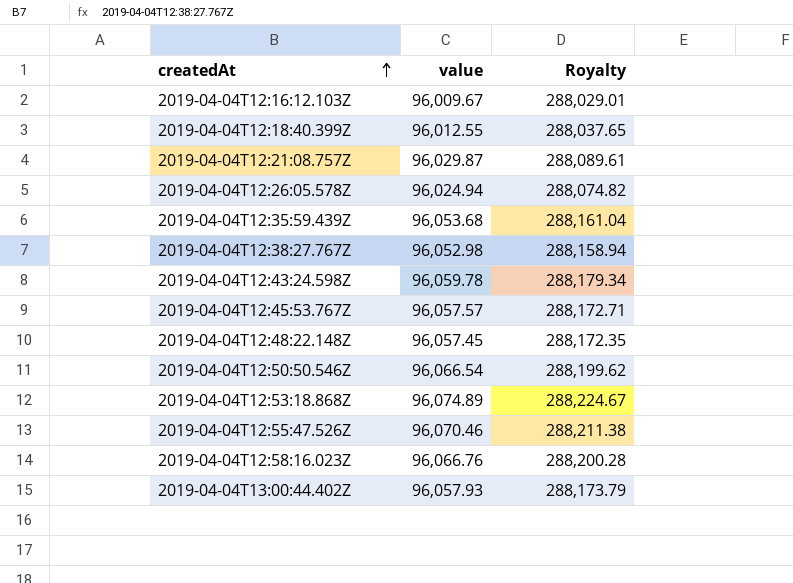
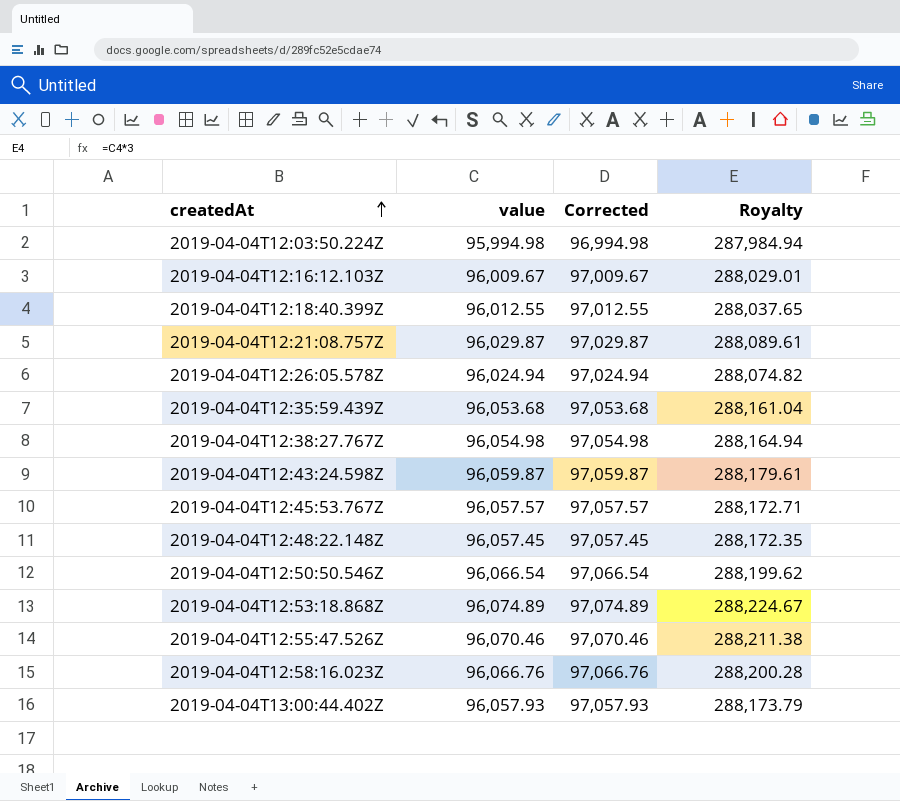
column Corrected | formula: none -> [value] + 1000
row 2019-04-04T12:03:50.224Z: none -> 95,994.98 | 96,994.98 | 287,984.94
2019-04-04T12:38:27.767Z | value: 96,052.98 -> 96,054.98
2019-04-04T12:38:27.767Z | Royalty: 288,158.94 -> 288,164.94
2019-04-04T12:43:24.598Z | value: 96,059.78 -> 96,059.87
2019-04-04T12:43:24.598Z | Royalty: 288,179.34 -> 288,179.61

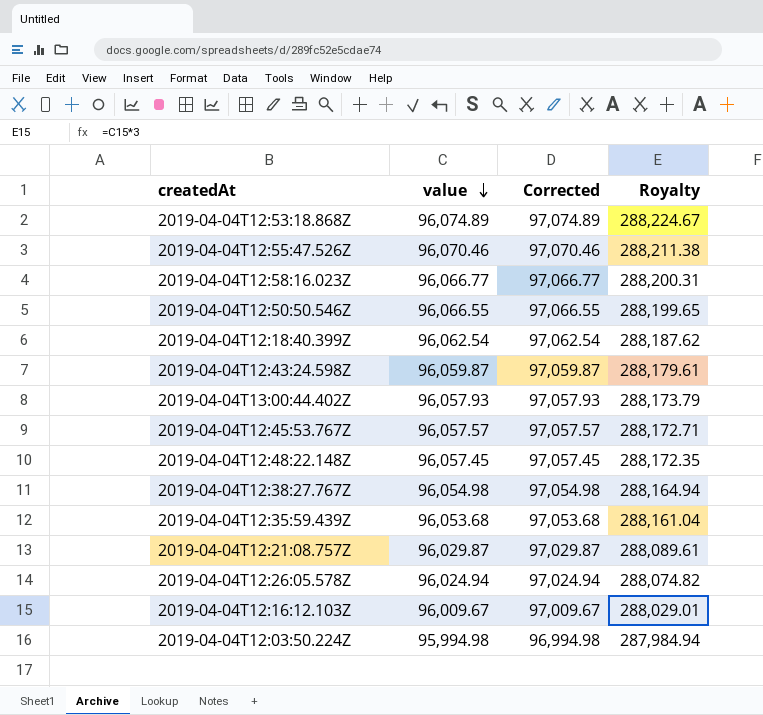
row order: createdAt ascending -> value descending
2019-04-04T12:58:16.023Z | value: 96,066.76 -> 96,066.77
2019-04-04T12:58:16.023Z | Corrected: 97,066.76 -> 97,066.77
2019-04-04T12:58:16.023Z | Royalty: 288,200.28 -> 288,200.31
2019-04-04T12:50:50.546Z | value: 96,066.54 -> 96,066.55
2019-04-04T12:50:50.546Z | Corrected: 97,066.54 -> 97,066.55
2019-04-04T12:50:50.546Z | Royalty: 288,199.62 -> 288,199.65
2019-04-04T12:18:40.399Z | value: 96,012.55 -> 96,062.54
2019-04-04T12:18:40.399Z | Corrected: 97,012.55 -> 97,062.54
2019-04-04T12:18:40.399Z | Royalty: 288,037.65 -> 288,187.62

